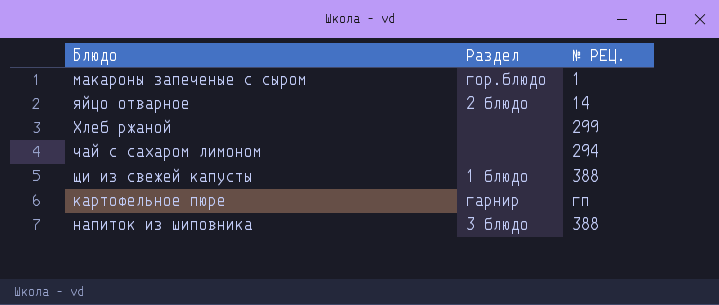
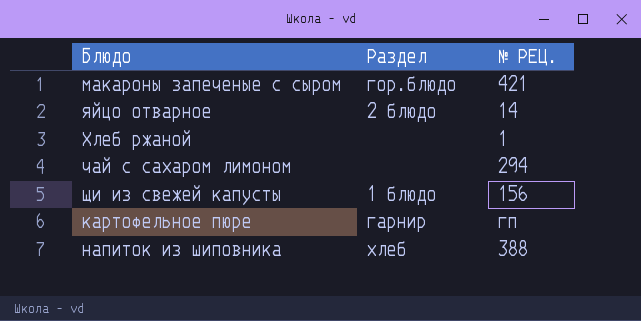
макароны запеченые с сыром | № РЕЦ.: 1 -> 421
Хлеб ржаной | № РЕЦ.: 299 -> 1
щи из свежей капусты | № РЕЦ.: 388 -> 156
напиток из шиповника | Раздел: 3 блюдо -> хлеб

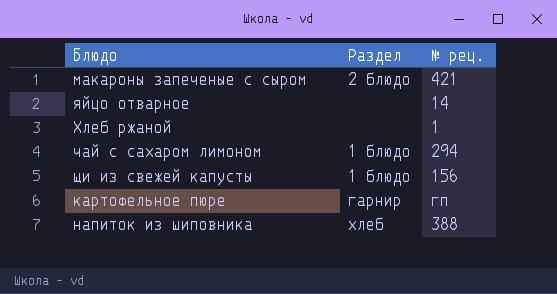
column name: № РЕЦ. -> № рец.
макароны запеченые с сыром | Раздел: гор.блюдо -> 2 блюдо
яйцо отварное | Раздел: 2 блюдо -> none
чай с сахаром лимоном | Раздел: none -> 1 блюдо

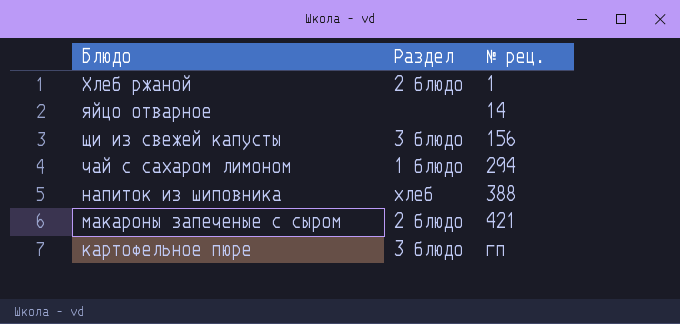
row order: none -> № рец. ascending
Хлеб ржаной | Раздел: none -> 2 блюдо
щи из свежей капусты | Раздел: 1 блюдо -> 3 блюдо
картофельное пюре | Раздел: гарнир -> 3 блюдо

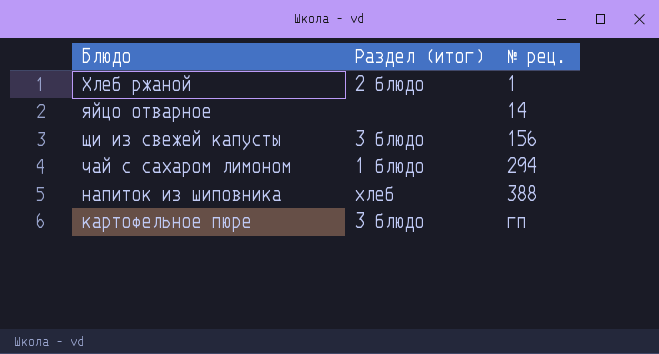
column name: Раздел -> Раздел (итог)
row макароны запеченые с сыром: 2 блюдо | 421 -> none

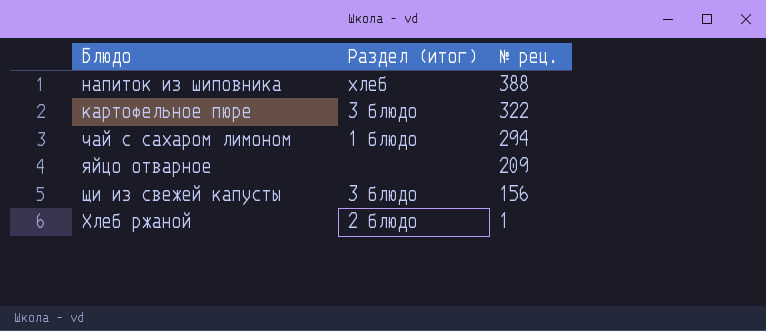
row order: № рец. ascending -> № рец. descending
картофельное пюре | № рец.: гп -> 322
яйцо отварное | № рец.: 14 -> 209

